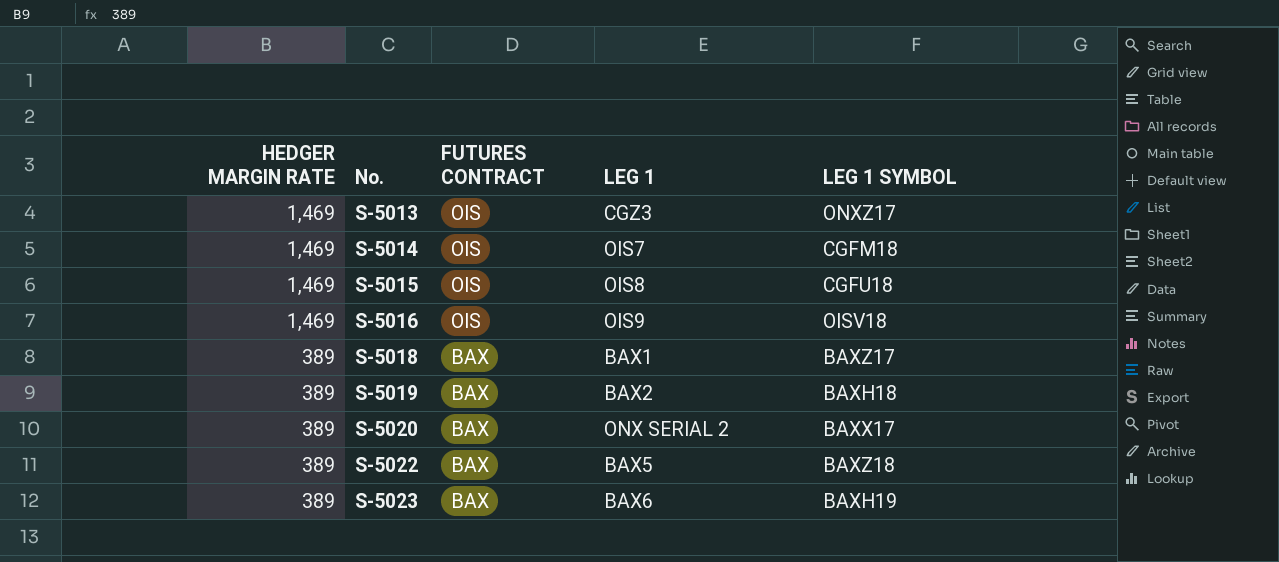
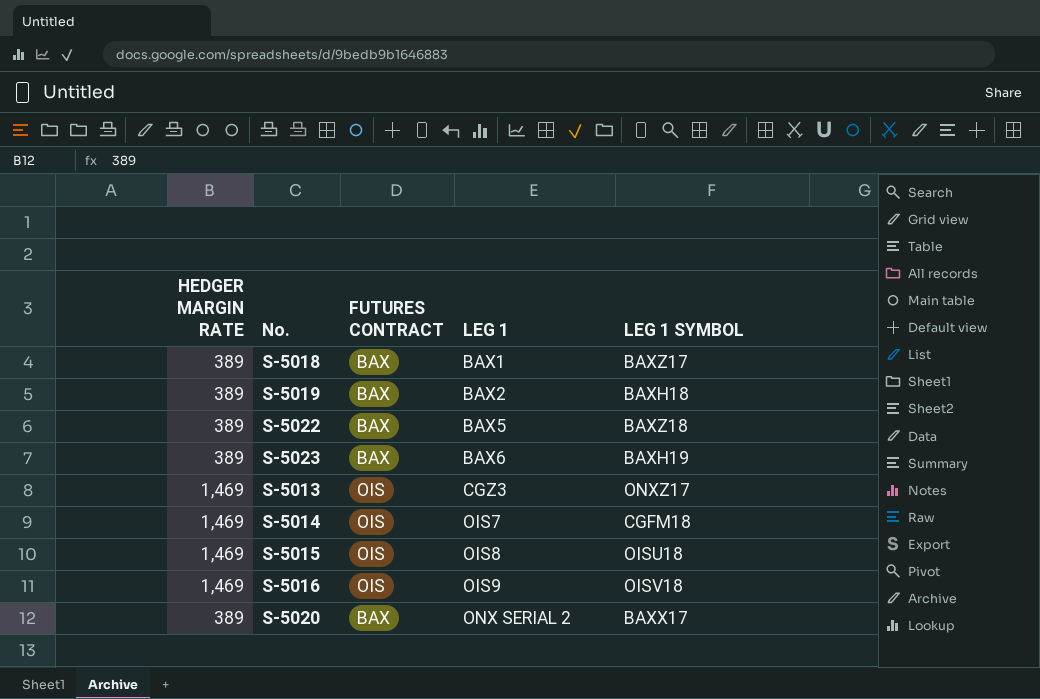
row order: HEDGER MARGIN RATE descending -> LEG 1 ascending
S-5015 | LEG 1 SYMBOL: CGFU18 -> OISU18

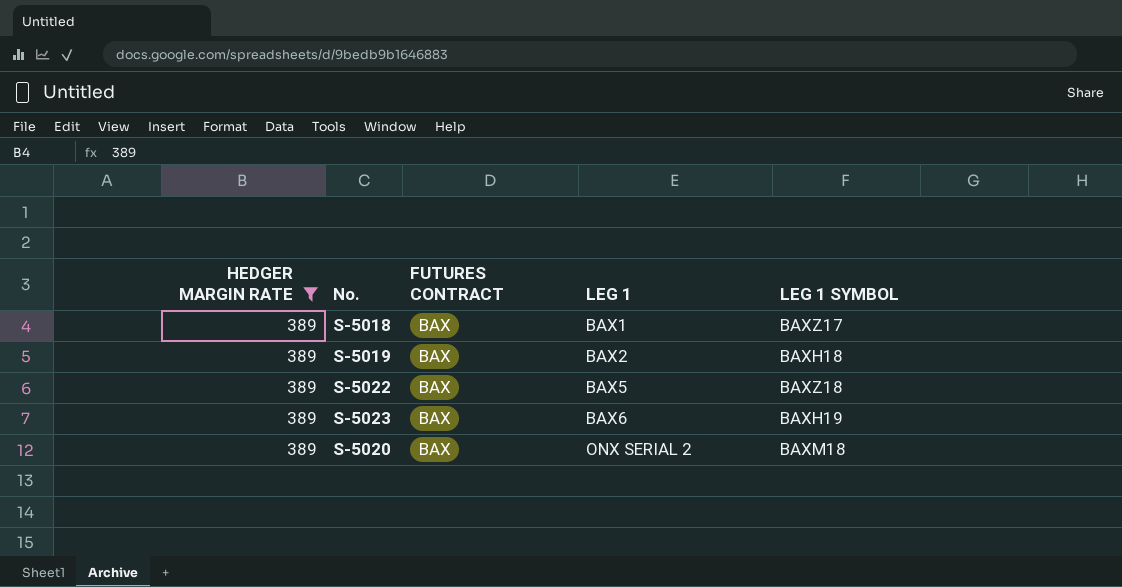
filter: none -> HEDGER MARGIN RATE = 389
S-5020 | LEG 1 SYMBOL: BAXX17 -> BAXM18

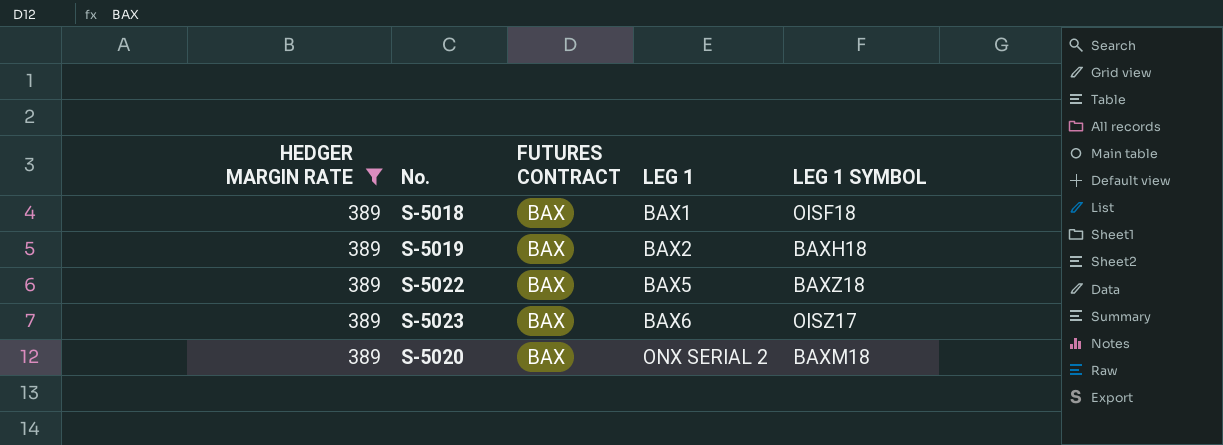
S-5018 | LEG 1 SYMBOL: BAXZ17 -> OISF18
S-5023 | LEG 1 SYMBOL: BAXH19 -> OISZ17

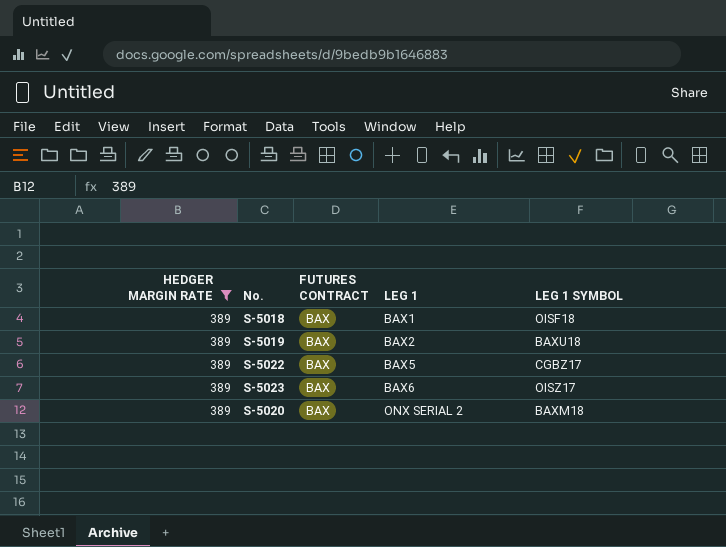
S-5019 | LEG 1 SYMBOL: BAXH18 -> BAXU18
S-5022 | LEG 1 SYMBOL: BAXZ18 -> CGBZ17

